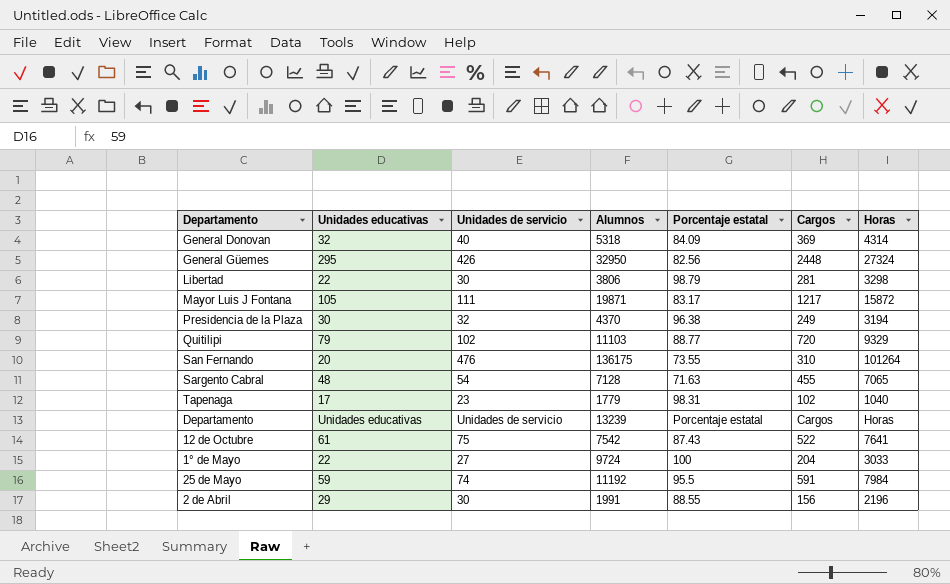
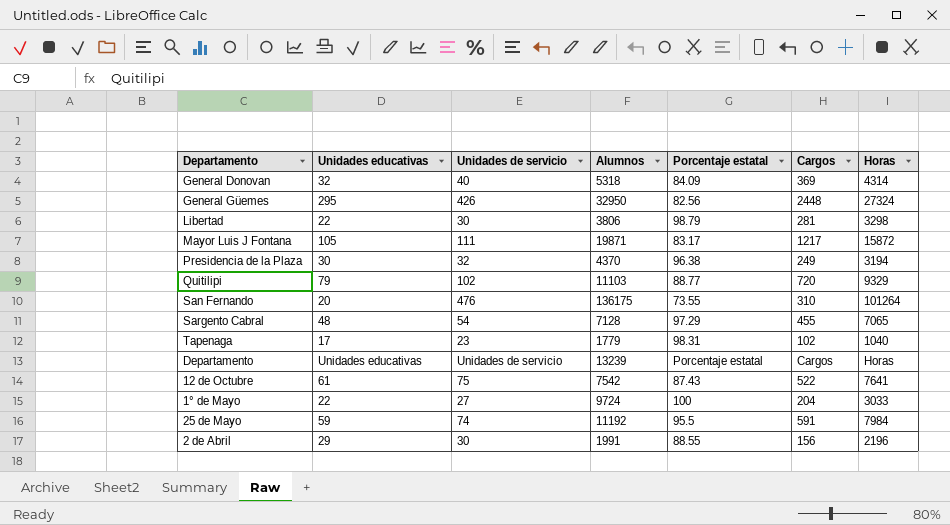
Sargento Cabral | Porcentaje estatal: 71.63 -> 97.29

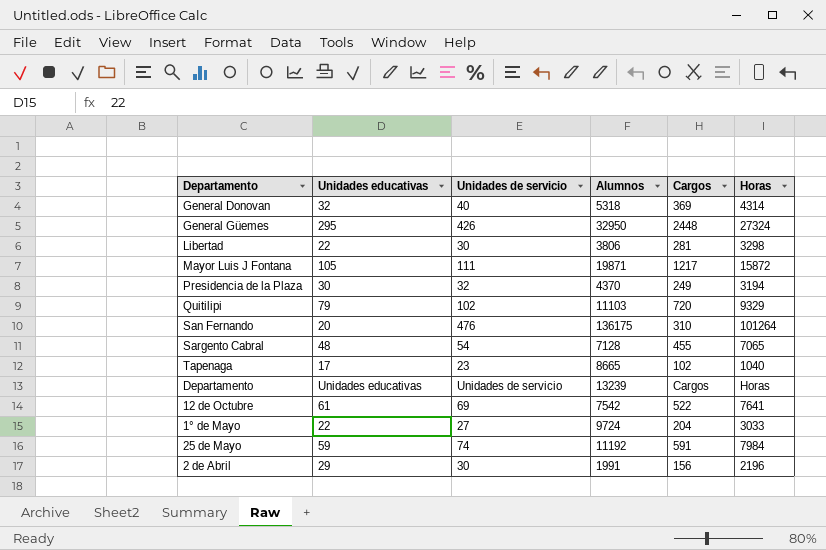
column Porcentaje estatal | position: 5 -> none
Tapenaga | Alumnos: 1779 -> 8665
12 de Octubre | Unidades de servicio: 75 -> 69

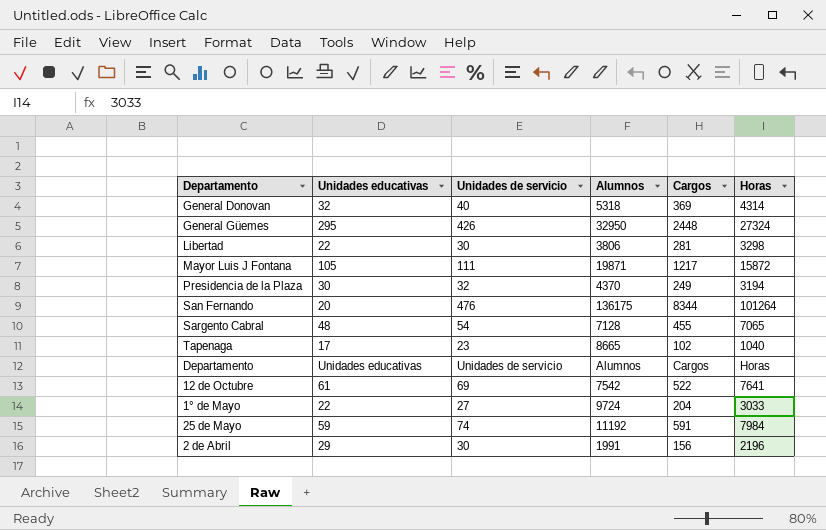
row Quitilipi: 79 | 102 | 11103 | 720 | 9329 -> none
San Fernando | Cargos: 310 -> 8344
Departamento | Alumnos: 13239 -> Alumnos

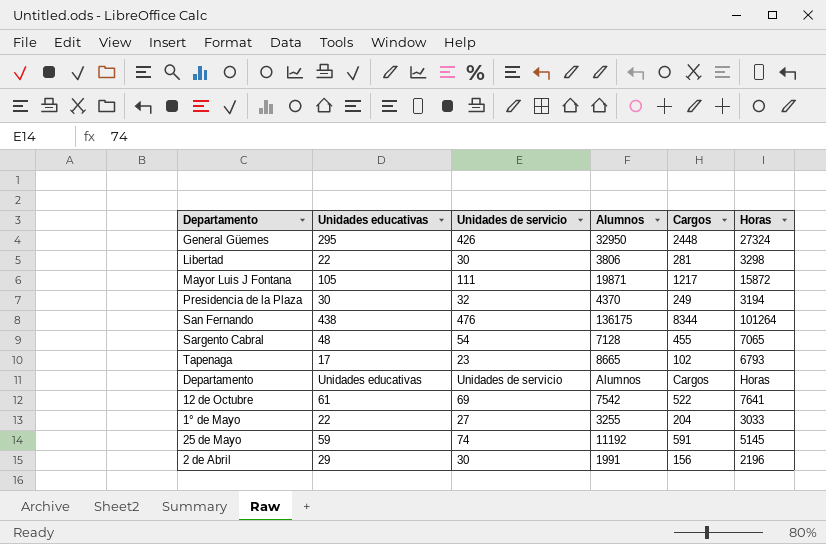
row General Donovan: 32 | 40 | 5318 | 369 | 4314 -> none
San Fernando | Unidades educativas: 20 -> 438
Tapenaga | Horas: 1040 -> 6793
1° de Mayo | Alumnos: 9724 -> 3255
25 de Mayo | Horas: 7984 -> 5145

